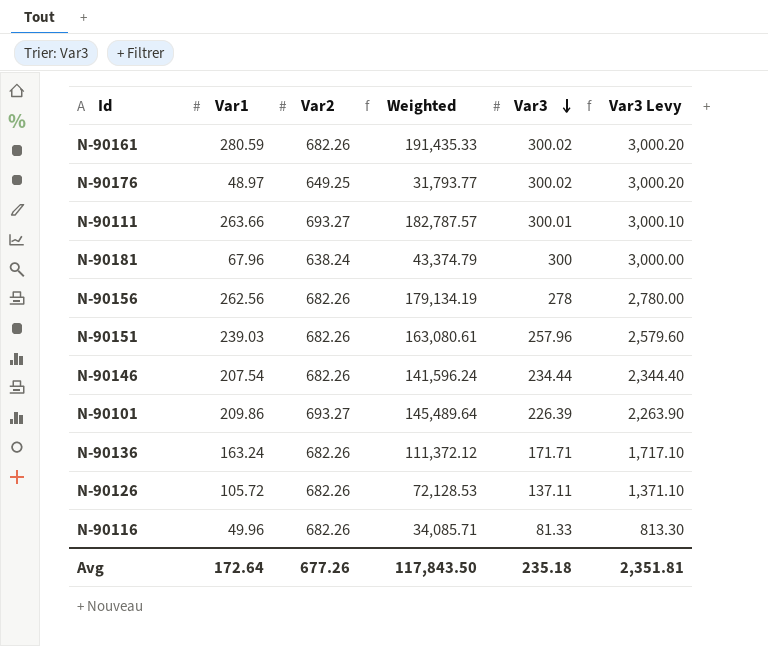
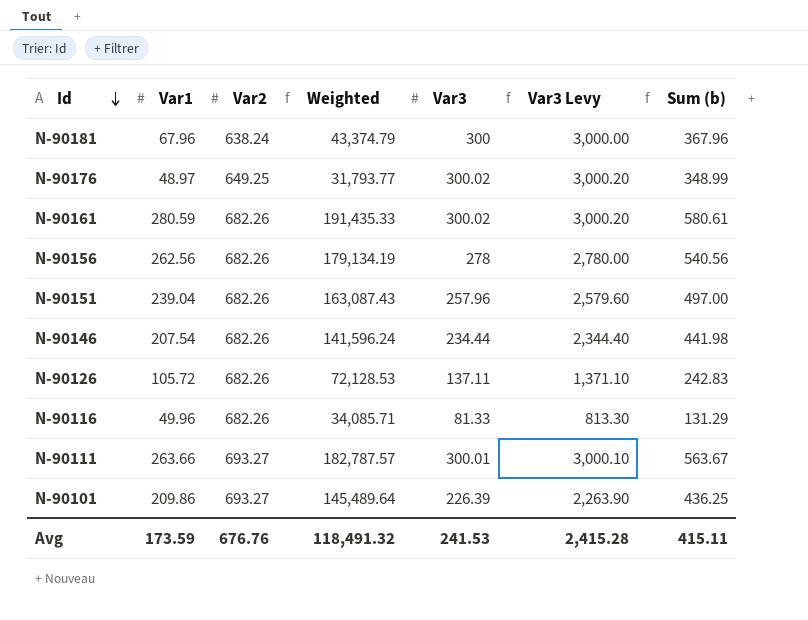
row order: Var3 descending -> Id descending
column Sum (b) | formula: none -> [Var1] + [Var3]
row N-90136: 163.24 | 682.26 | 111,372.12 | 171.71 | 1,717.10 -> none
N-90151 | Var1: 239.03 -> 239.04
N-90151 | Weighted: 163,080.61 -> 163,087.43
Avg | Var1: 172.64 -> 173.59
Avg | Var2: 677.26 -> 676.76
Avg | Weighted: 117,843.50 -> 118,491.32
Avg | Var3: 235.18 -> 241.53
Avg | Var3 Levy: 2,351.81 -> 2,415.28

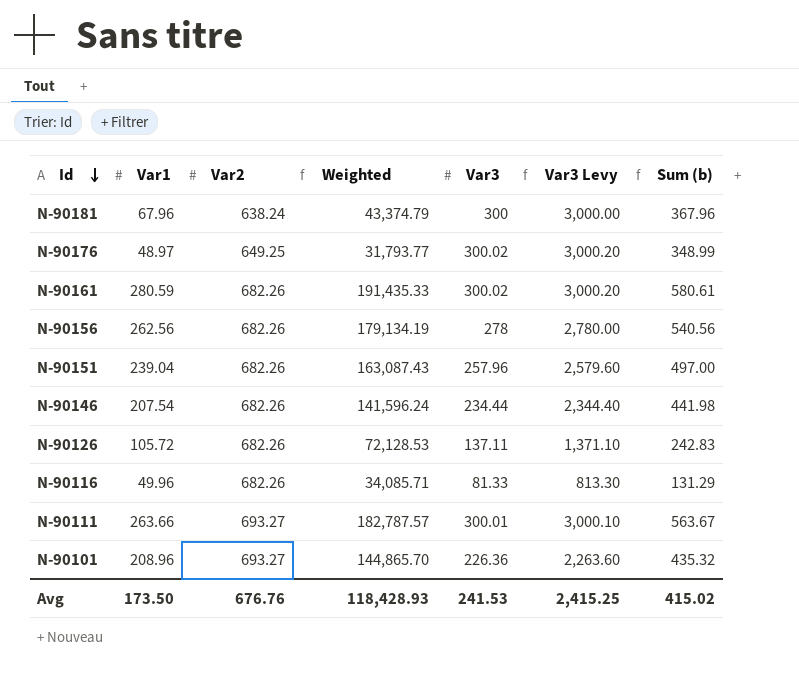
N-90101 | Var1: 209.86 -> 208.96
N-90101 | Weighted: 145,489.64 -> 144,865.70
N-90101 | Var3: 226.39 -> 226.36
N-90101 | Var3 Levy: 2,263.90 -> 2,263.60
N-90101 | Sum (b): 436.25 -> 435.32
Avg | Var1: 173.59 -> 173.50
Avg | Weighted: 118,491.32 -> 118,428.93
Avg | Var3 Levy: 2,415.28 -> 2,415.25
Avg | Sum (b): 415.11 -> 415.02

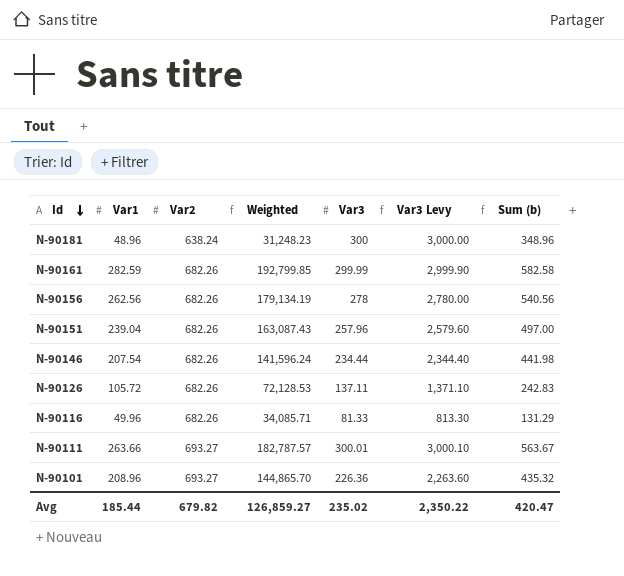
row N-90176: 48.97 | 649.25 | 31,793.77 | 300.02 | 3,000.20 | 348.99 -> none
N-90181 | Var1: 67.96 -> 48.96
N-90181 | Weighted: 43,374.79 -> 31,248.23
N-90181 | Sum (b): 367.96 -> 348.96
N-90161 | Var1: 280.59 -> 282.59
N-90161 | Weighted: 191,435.33 -> 192,799.85
N-90161 | Var3: 300.02 -> 299.99
N-90161 | Var3 Levy: 3,000.20 -> 2,999.90
N-90161 | Sum (b): 580.61 -> 582.58
Avg | Var1: 173.50 -> 185.44
Avg | Var2: 676.76 -> 679.82
Avg | Weighted: 118,428.93 -> 126,859.27
Avg | Var3: 241.53 -> 235.02
Avg | Var3 Levy: 2,415.25 -> 2,350.22
Avg | Sum (b): 415.02 -> 420.47

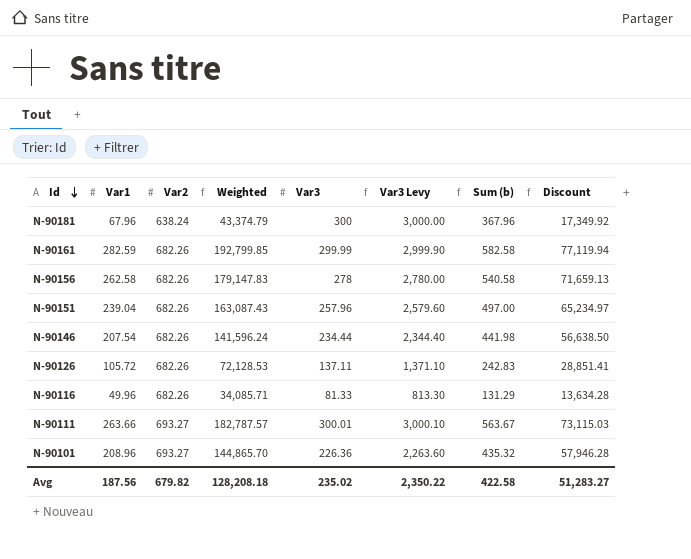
column Discount | formula: none -> [Weighted] * 0.4
N-90181 | Var1: 48.96 -> 67.96
N-90181 | Weighted: 31,248.23 -> 43,374.79
N-90181 | Sum (b): 348.96 -> 367.96
N-90156 | Var1: 262.56 -> 262.58
N-90156 | Weighted: 179,134.19 -> 179,147.83
N-90156 | Sum (b): 540.56 -> 540.58
Avg | Var1: 185.44 -> 187.56
Avg | Weighted: 126,859.27 -> 128,208.18
Avg | Sum (b): 420.47 -> 422.58

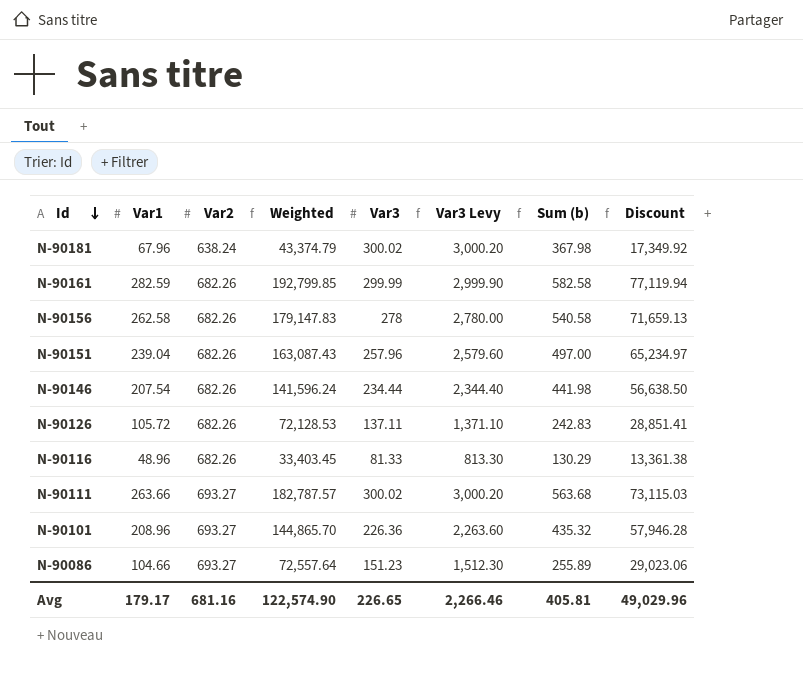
N-90181 | Var3: 300 -> 300.02
N-90181 | Var3 Levy: 3,000.00 -> 3,000.20
N-90181 | Sum (b): 367.96 -> 367.98
N-90116 | Var1: 49.96 -> 48.96
N-90116 | Weighted: 34,085.71 -> 33,403.45
N-90116 | Sum (b): 131.29 -> 130.29
N-90116 | Discount: 13,634.28 -> 13,361.38
N-90111 | Var3: 300.01 -> 300.02
N-90111 | Var3 Levy: 3,000.10 -> 3,000.20
N-90111 | Sum (b): 563.67 -> 563.68
row N-90086: none -> 104.66 | 693.27 | 72,557.64 | 151.23 | 1,512.30 | 255.89 | 29,023.06
Avg | Var1: 187.56 -> 179.17
Avg | Var2: 679.82 -> 681.16
Avg | Weighted: 128,208.18 -> 122,574.90
Avg | Var3: 235.02 -> 226.65
Avg | Var3 Levy: 2,350.22 -> 2,266.46
Avg | Sum (b): 422.58 -> 405.81
Avg | Discount: 51,283.27 -> 49,029.96

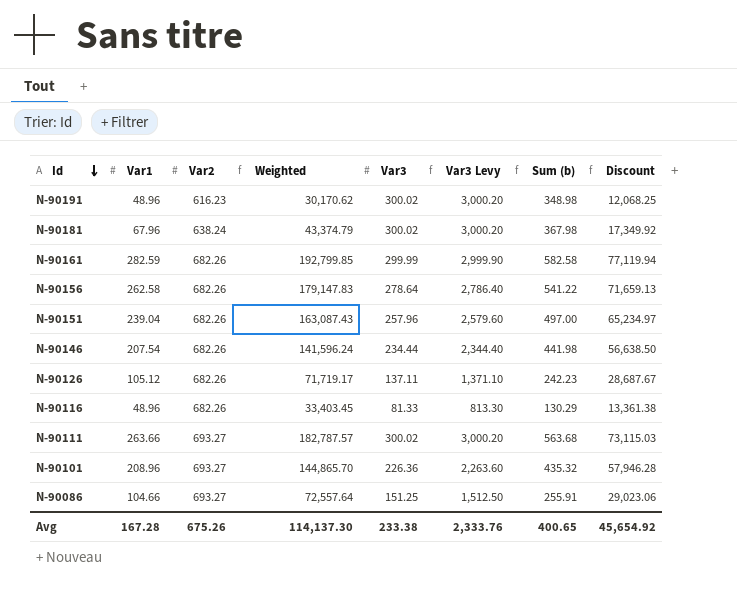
row N-90191: none -> 48.96 | 616.23 | 30,170.62 | 300.02 | 3,000.20 | 348.98 | 12,068.25
N-90156 | Var3: 278 -> 278.64
N-90156 | Var3 Levy: 2,780.00 -> 2,786.40
N-90156 | Sum (b): 540.58 -> 541.22
N-90126 | Var1: 105.72 -> 105.12
N-90126 | Weighted: 72,128.53 -> 71,719.17
N-90126 | Sum (b): 242.83 -> 242.23
N-90126 | Discount: 28,851.41 -> 28,687.67
N-90086 | Var3: 151.23 -> 151.25
N-90086 | Var3 Levy: 1,512.30 -> 1,512.50
N-90086 | Sum (b): 255.89 -> 255.91
Avg | Var1: 179.17 -> 167.28
Avg | Var2: 681.16 -> 675.26
Avg | Weighted: 122,574.90 -> 114,137.30
Avg | Var3: 226.65 -> 233.38
Avg | Var3 Levy: 2,266.46 -> 2,333.76
Avg | Sum (b): 405.81 -> 400.65
Avg | Discount: 49,029.96 -> 45,654.92

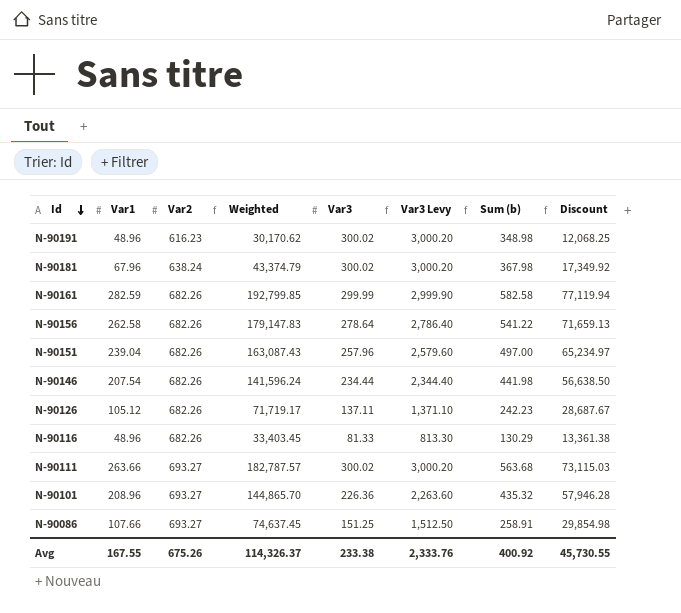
N-90086 | Var1: 104.66 -> 107.66
N-90086 | Weighted: 72,557.64 -> 74,637.45
N-90086 | Sum (b): 255.91 -> 258.91
N-90086 | Discount: 29,023.06 -> 29,854.98
Avg | Var1: 167.28 -> 167.55
Avg | Weighted: 114,137.30 -> 114,326.37
Avg | Sum (b): 400.65 -> 400.92
Avg | Discount: 45,654.92 -> 45,730.55

